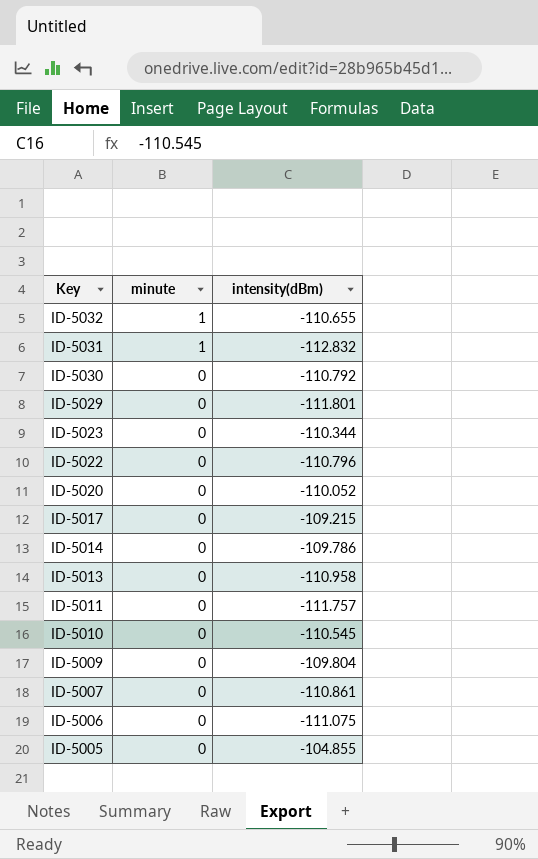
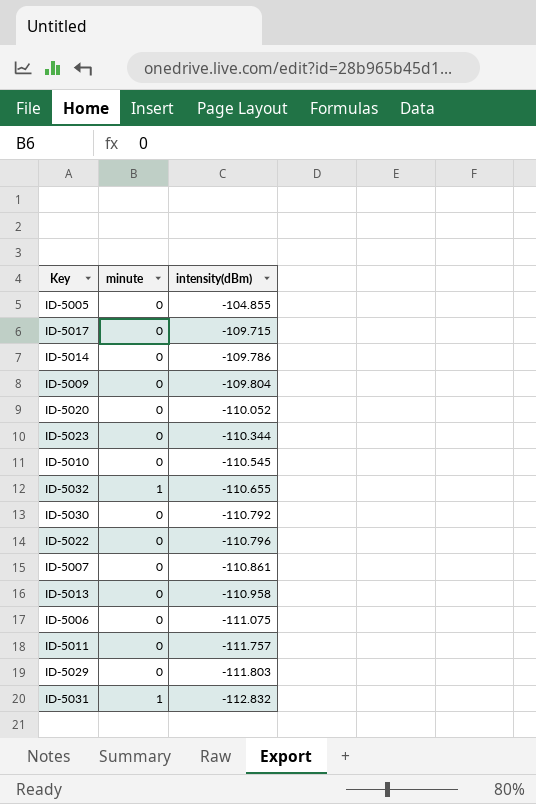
row order: Key descending -> intensity(dBm) descending
ID-5017 | intensity(dBm): -109.215 -> -109.715
ID-5029 | intensity(dBm): -111.801 -> -111.803

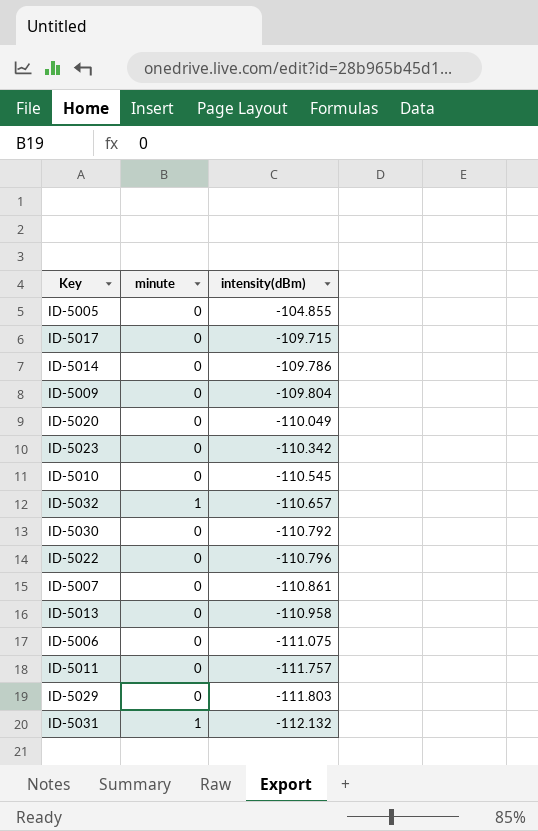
ID-5020 | intensity(dBm): -110.052 -> -110.049
ID-5023 | intensity(dBm): -110.344 -> -110.342
ID-5032 | intensity(dBm): -110.655 -> -110.657
ID-5031 | intensity(dBm): -112.832 -> -112.132

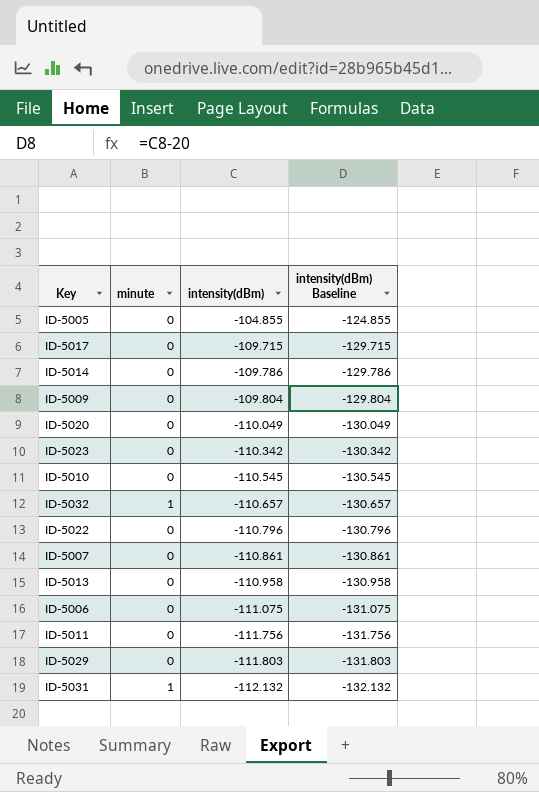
column intensity(dBm) Baseline | formula: none -> [intensity(dBm)] - 20
row ID-5030: 0 | -110.792 -> none
ID-5011 | intensity(dBm): -111.757 -> -111.756

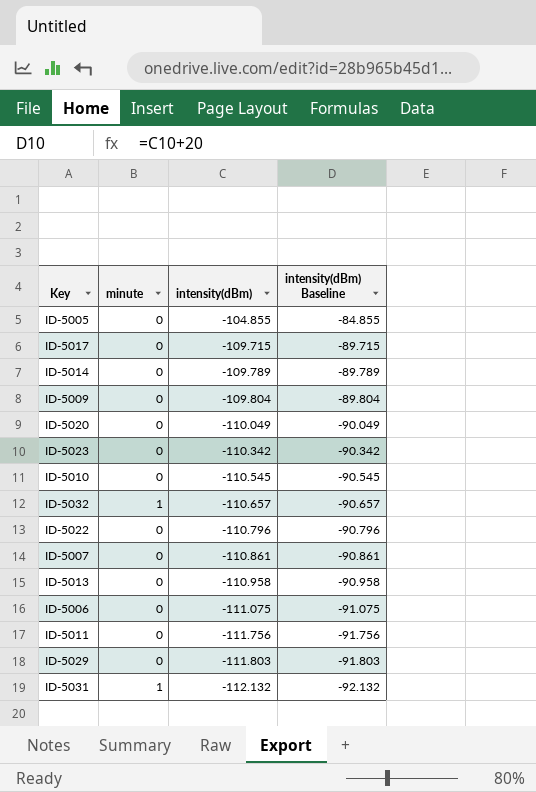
column intensity(dBm) Baseline | formula: [intensity(dBm)] - 20 -> [intensity(dBm)] + 20
ID-5014 | intensity(dBm): -109.786 -> -109.789

